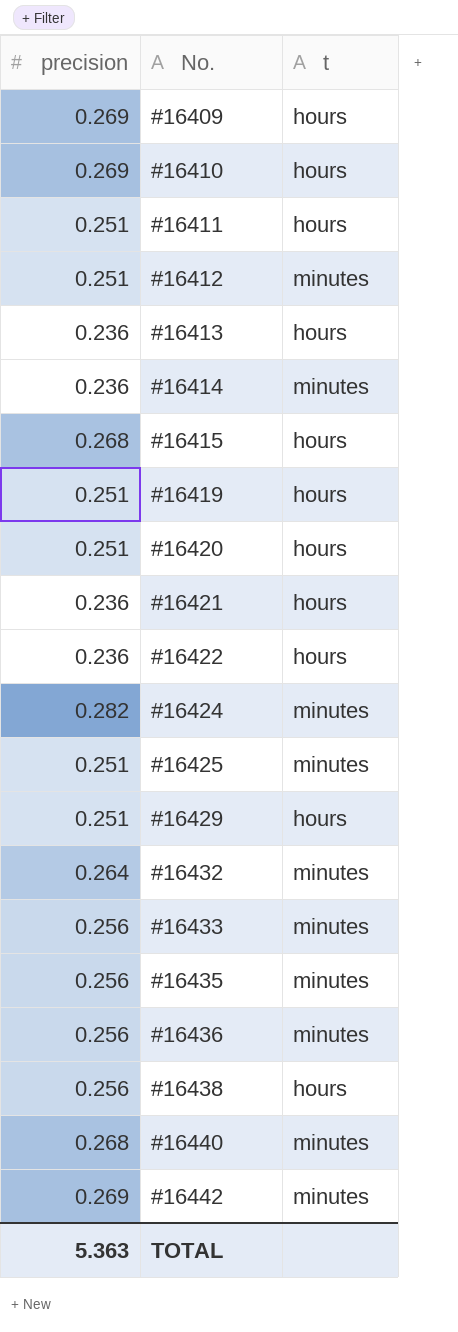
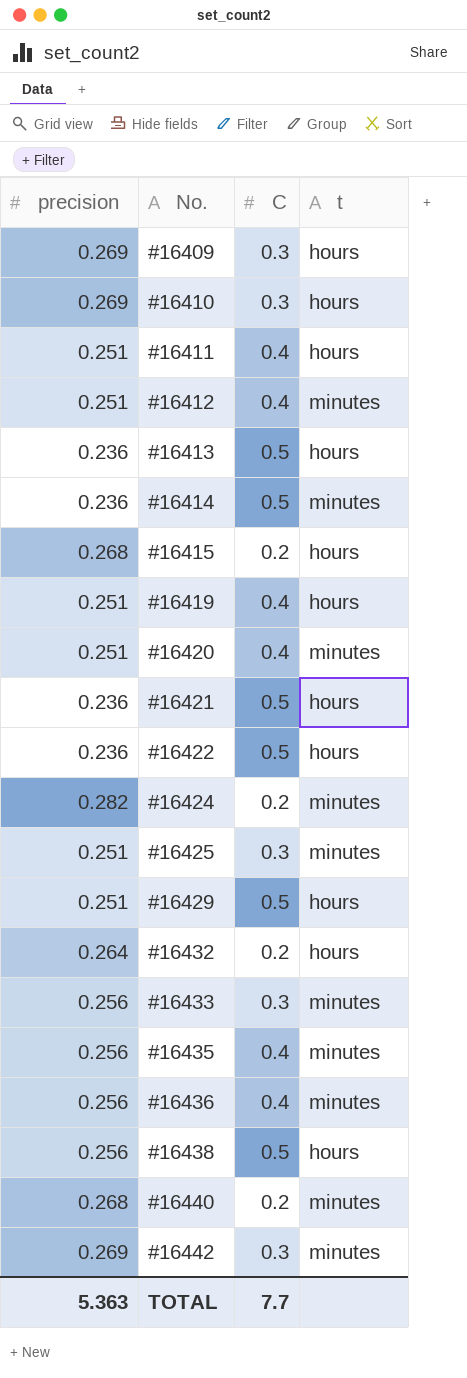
column C | position: none -> 3
#16420 | t: hours -> minutes
#16432 | t: minutes -> hours

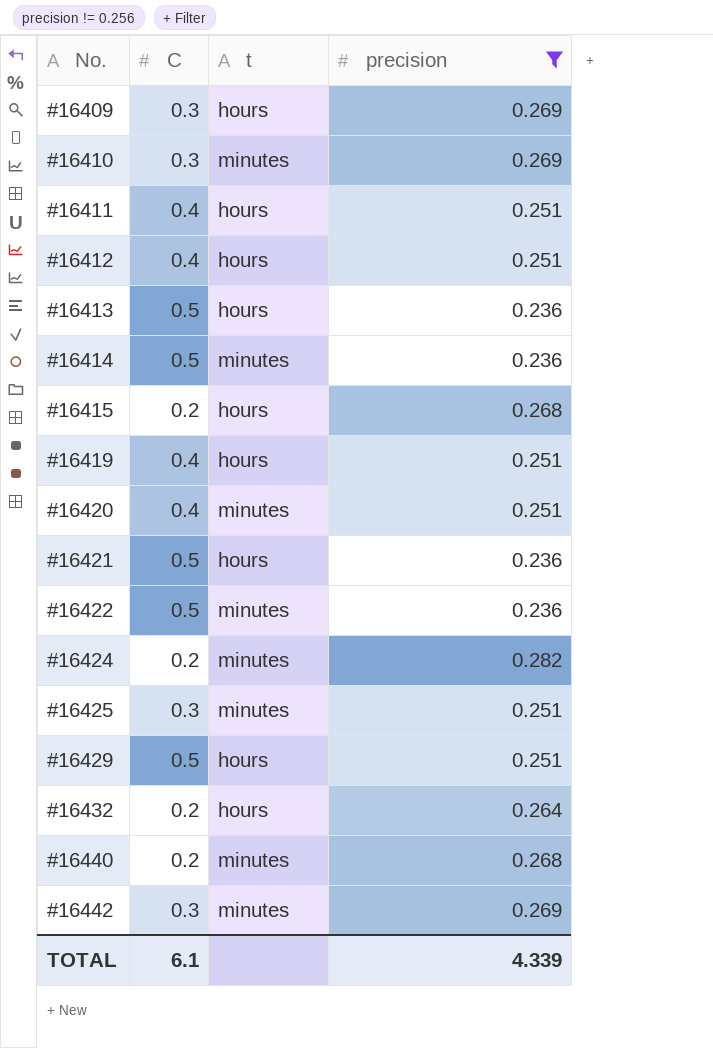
filter: none -> precision != 0.256
column precision | position: 1 -> 4
#16410 | t: hours -> minutes
#16412 | t: minutes -> hours
#16422 | t: hours -> minutes
TOTAL | C: 7.7 -> 6.1
TOTAL | precision: 5.363 -> 4.339

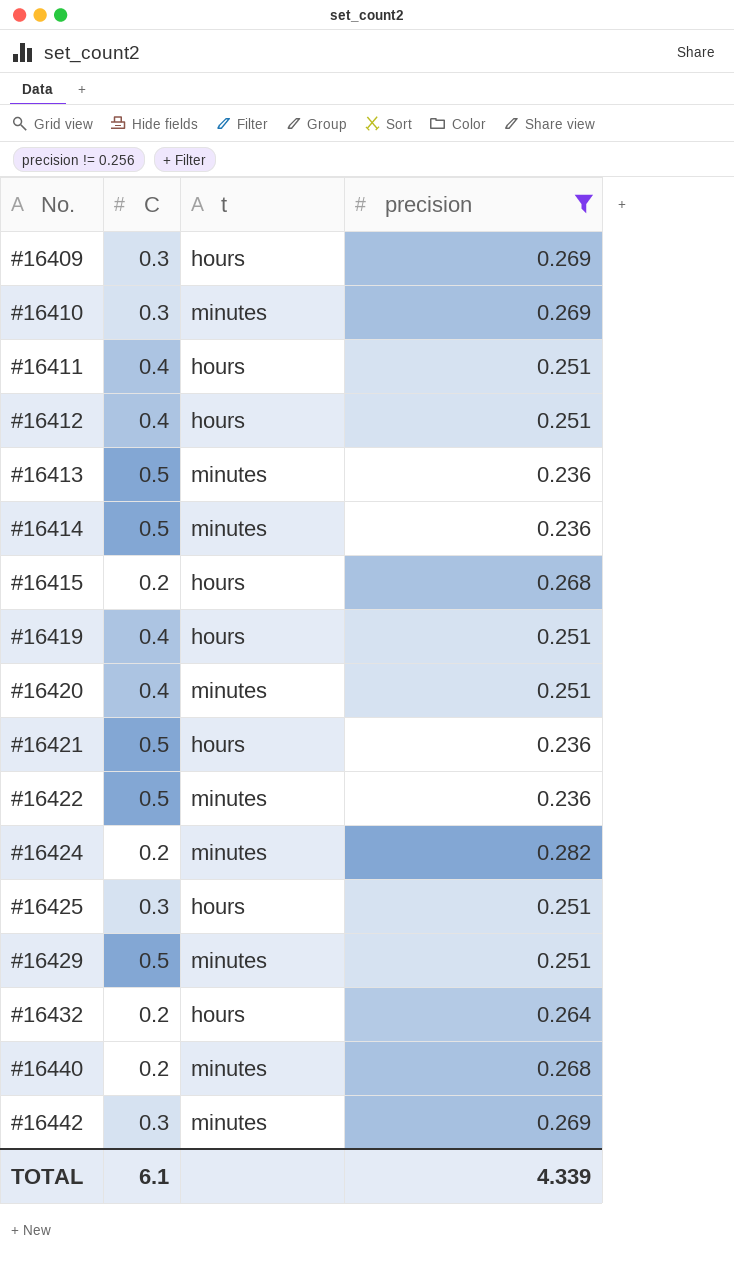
#16413 | t: hours -> minutes
#16425 | t: minutes -> hours
#16429 | t: hours -> minutes

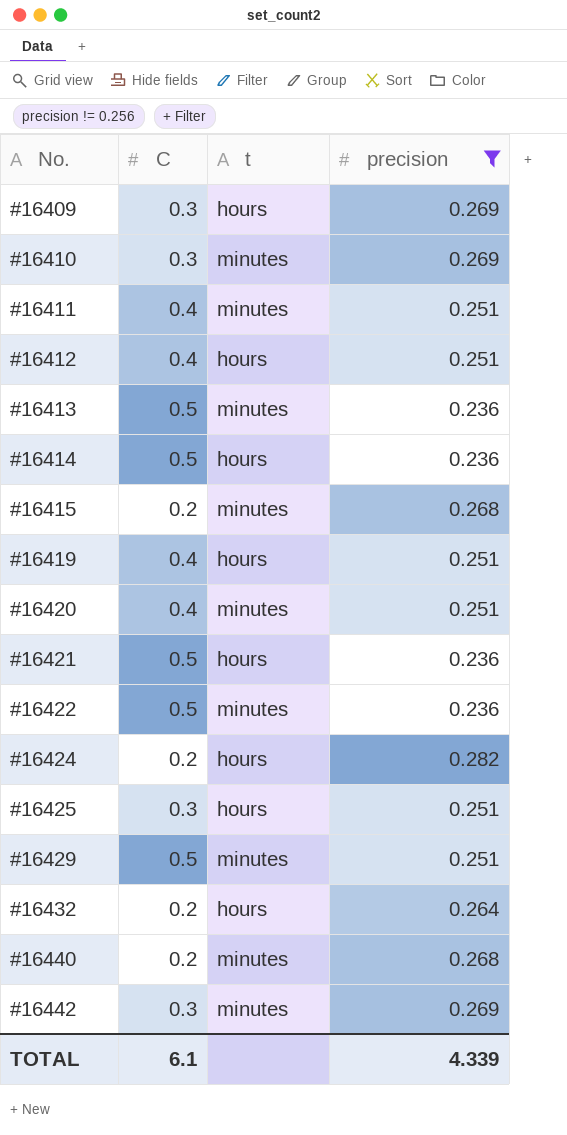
#16411 | t: hours -> minutes
#16414 | t: minutes -> hours
#16415 | t: hours -> minutes
#16424 | t: minutes -> hours

